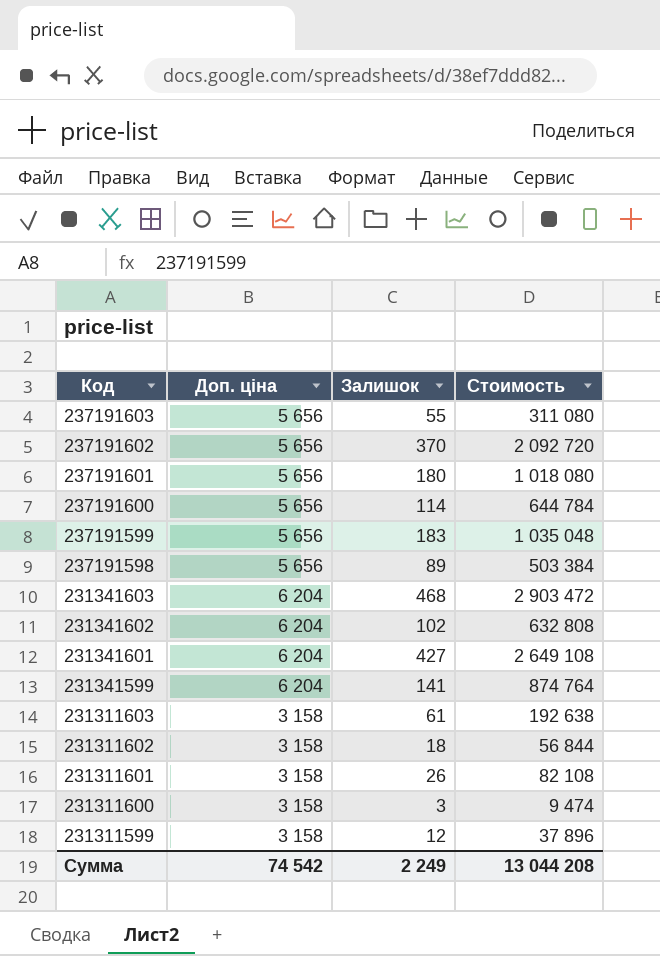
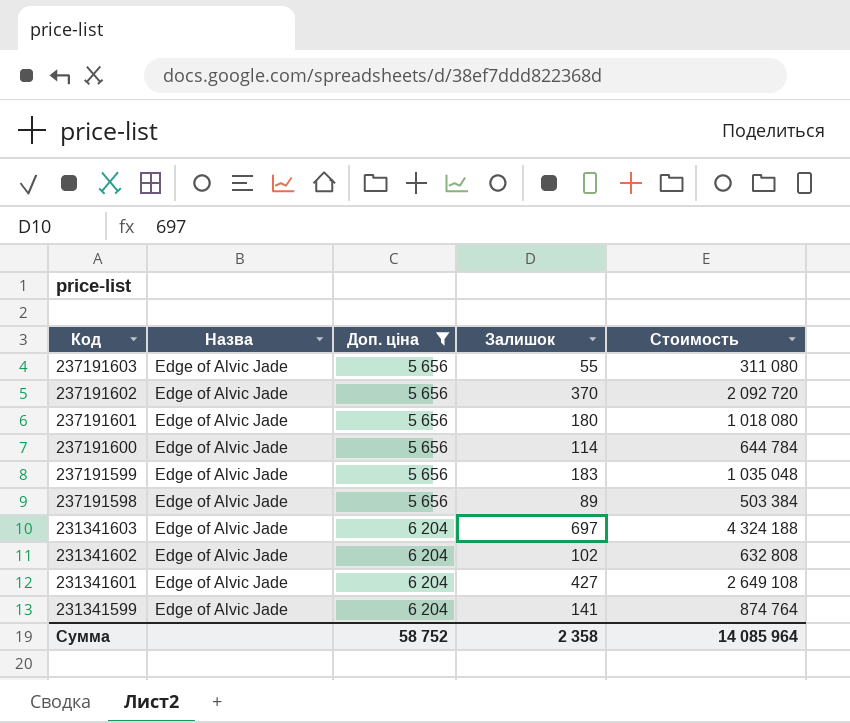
filter: none -> Доп. ціна != 3 158
column Назва | position: none -> 2
231341603 | Залишок: 468 -> 697
231341603 | Стоимость: 2 903 472 -> 4 324 188
Сумма | Доп. ціна: 74 542 -> 58 752
Сумма | Залишок: 2 249 -> 2 358
Сумма | Стоимость: 13 044 208 -> 14 085 964

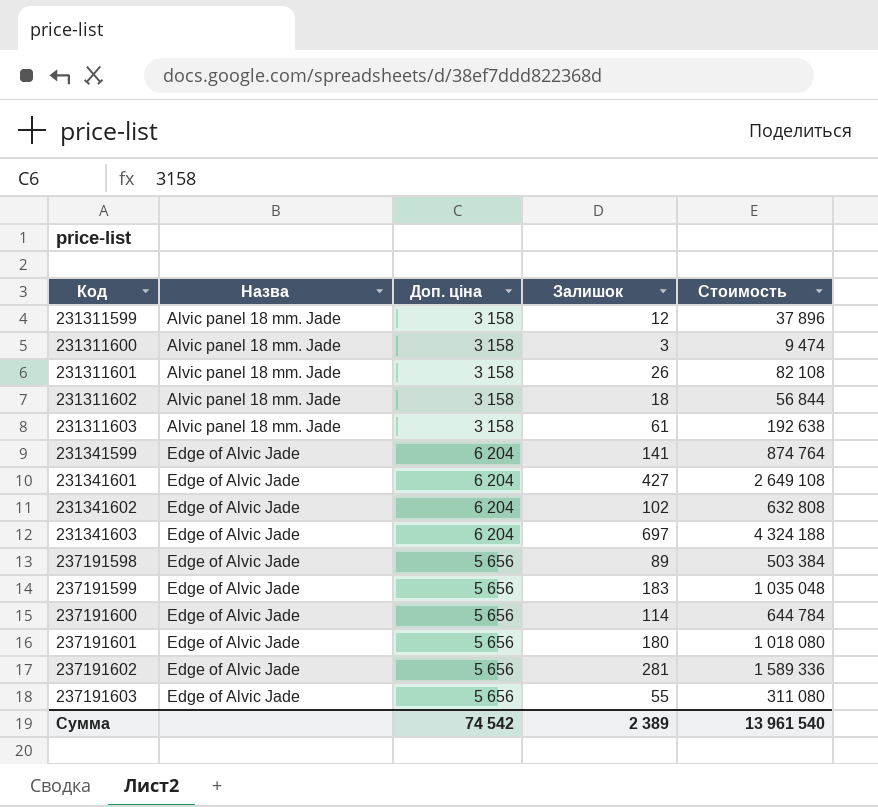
filter: Доп. ціна != 3 158 -> none
row order: Код descending -> Код ascending
237191602 | Залишок: 370 -> 281
237191602 | Стоимость: 2 092 720 -> 1 589 336
Сумма | Доп. ціна: 58 752 -> 74 542
Сумма | Залишок: 2 358 -> 2 389
Сумма | Стоимость: 14 085 964 -> 13 961 540

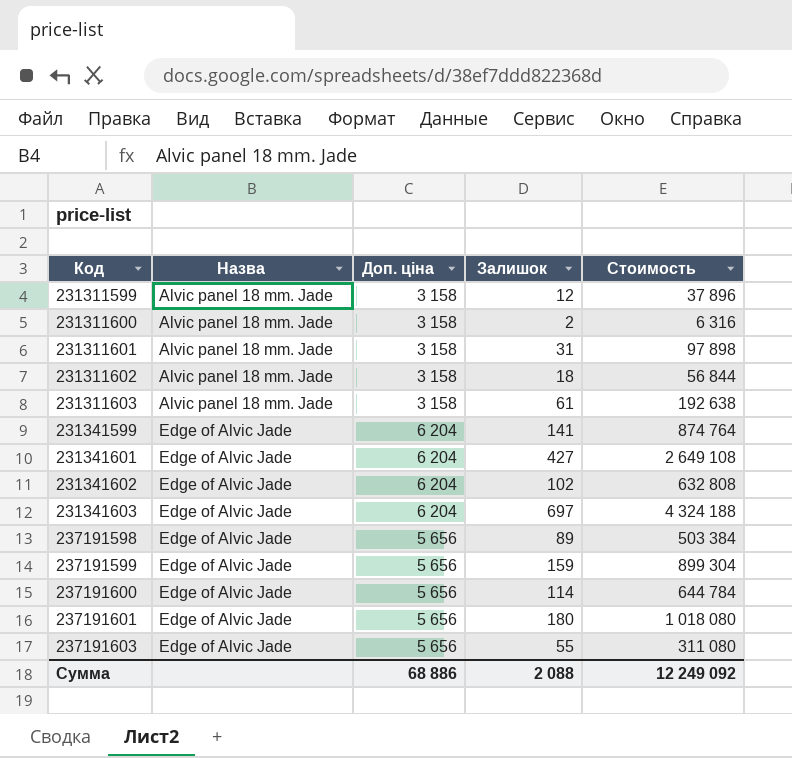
row 237191602: Edge of Alvic Jade | 5 656 | 281 | 1 589 336 -> none
231311600 | Залишок: 3 -> 2
231311600 | Стоимость: 9 474 -> 6 316
231311601 | Залишок: 26 -> 31
231311601 | Стоимость: 82 108 -> 97 898
237191599 | Залишок: 183 -> 159
237191599 | Стоимость: 1 035 048 -> 899 304
Сумма | Доп. ціна: 74 542 -> 68 886
Сумма | Залишок: 2 389 -> 2 088
Сумма | Стоимость: 13 961 540 -> 12 249 092

